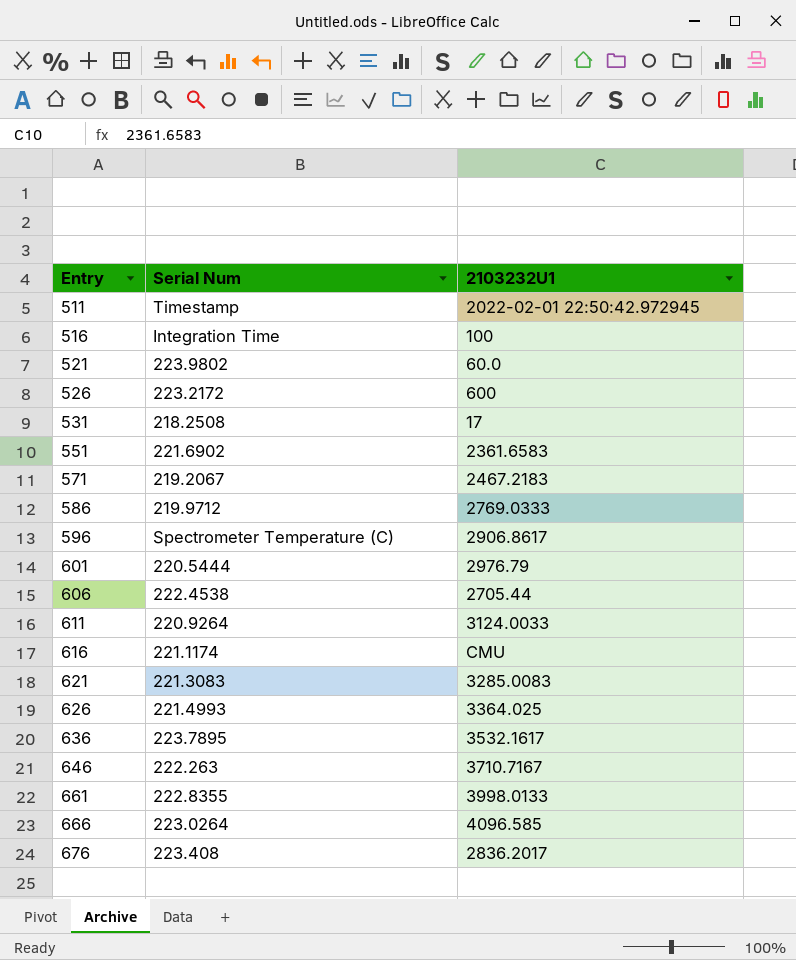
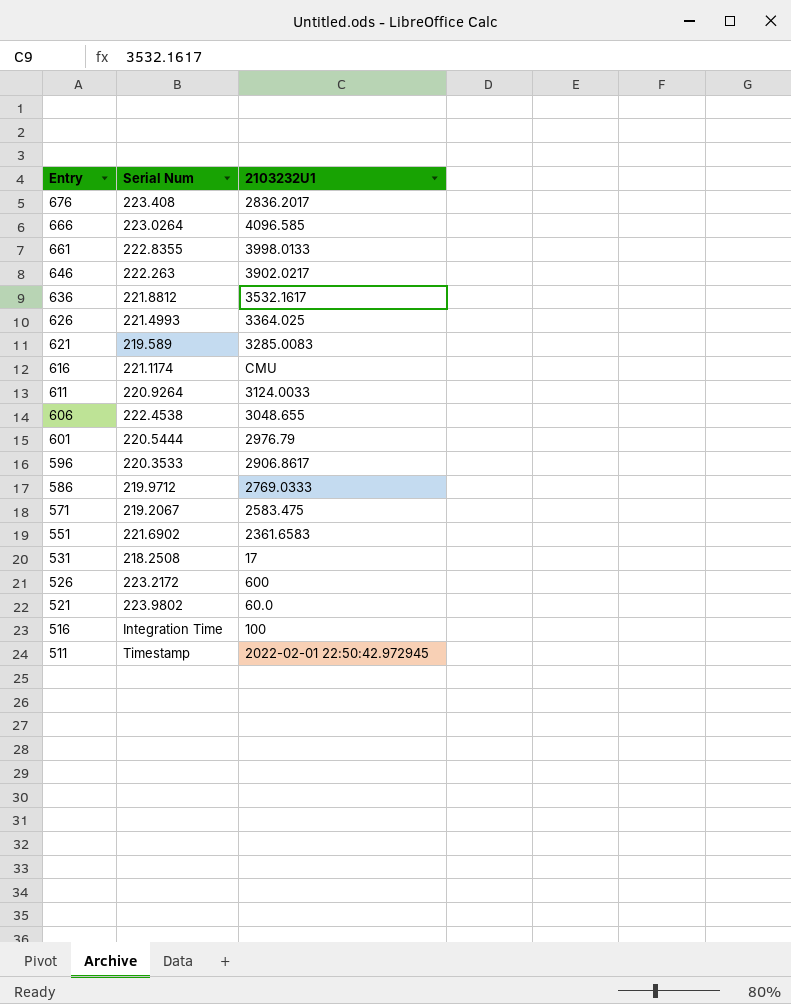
row order: Entry ascending -> Entry descending
646 | 2103232U1: 3710.7167 -> 3902.0217
636 | Serial Num: 223.7895 -> 221.8812
621 | Serial Num: 221.3083 -> 219.589
606 | 2103232U1: 2705.44 -> 3048.655
596 | Serial Num: Spectrometer Temperature (C) -> 220.3533
571 | 2103232U1: 2467.2183 -> 2583.475

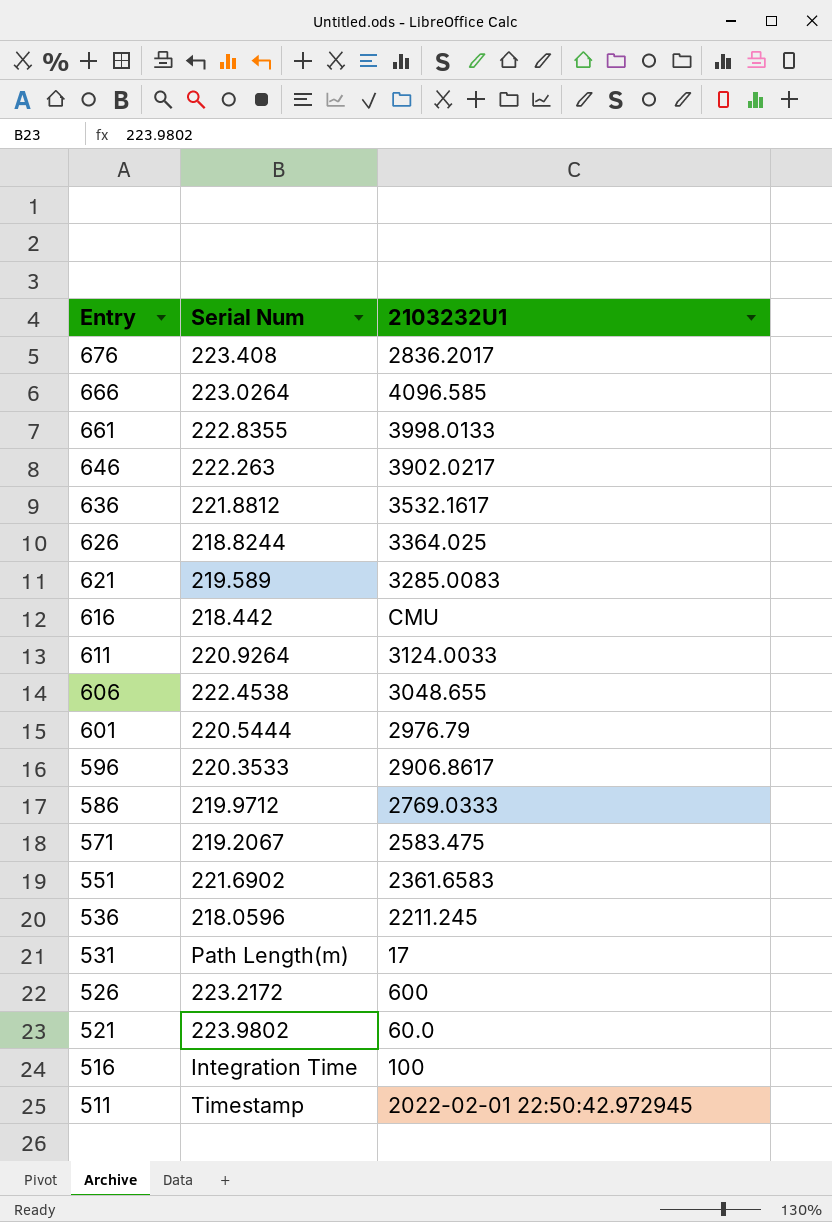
626 | Serial Num: 221.4993 -> 218.8244
616 | Serial Num: 221.1174 -> 218.442
row 536: none -> 218.0596 | 2211.245
531 | Serial Num: 218.2508 -> Path Length(m)

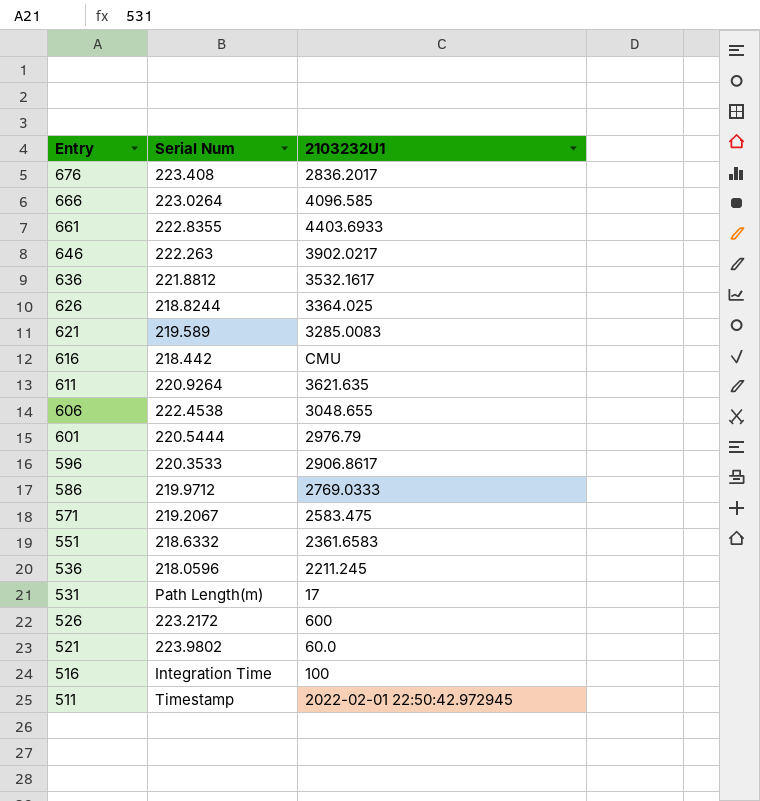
661 | 2103232U1: 3998.0133 -> 4403.6933
611 | 2103232U1: 3124.0033 -> 3621.635
551 | Serial Num: 221.6902 -> 218.6332

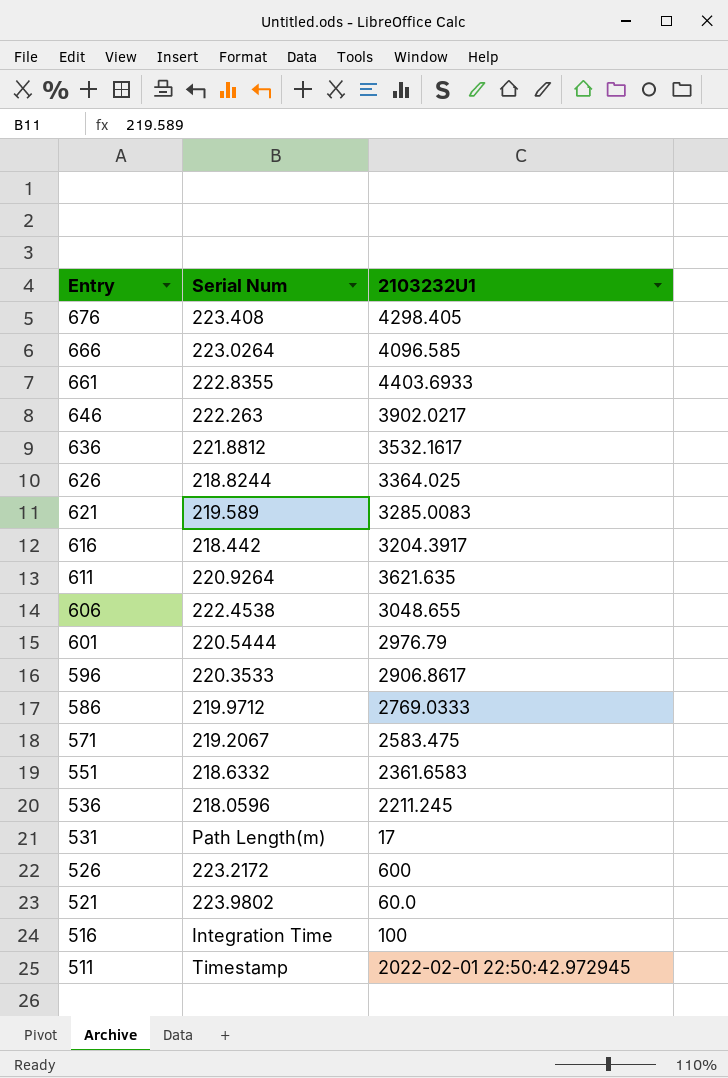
676 | 2103232U1: 2836.2017 -> 4298.405
616 | 2103232U1: CMU -> 3204.3917

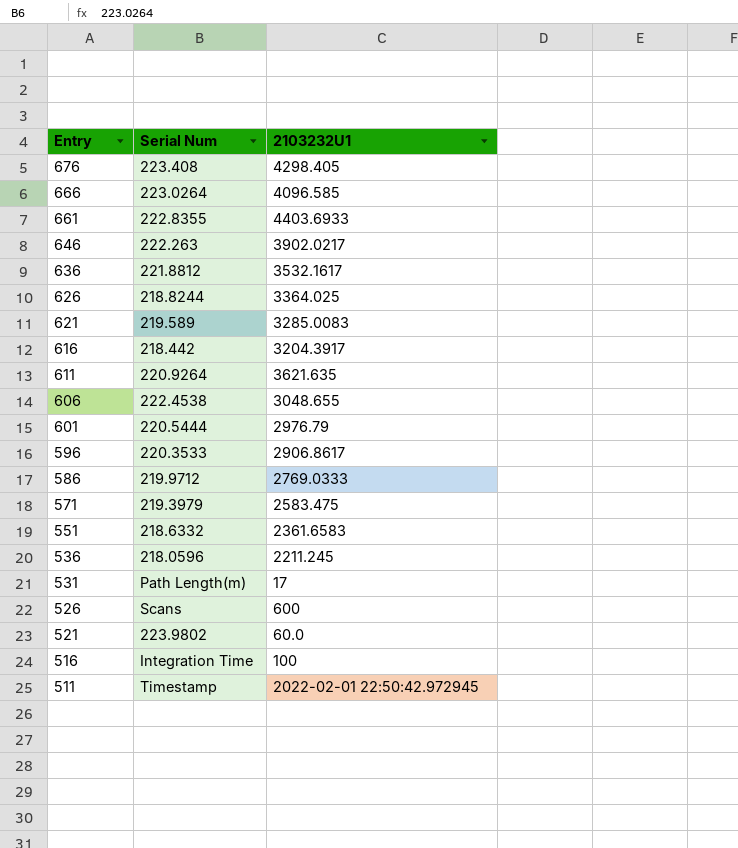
571 | Serial Num: 219.2067 -> 219.3979
526 | Serial Num: 223.2172 -> Scans

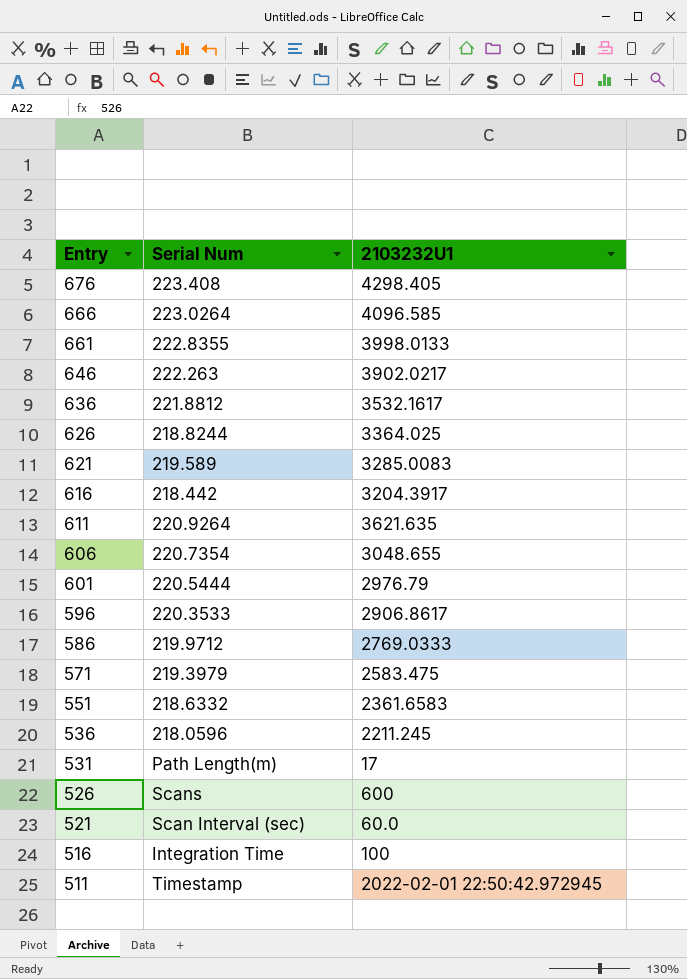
661 | 2103232U1: 4403.6933 -> 3998.0133
606 | Serial Num: 222.4538 -> 220.7354
521 | Serial Num: 223.9802 -> Scan Interval (sec)

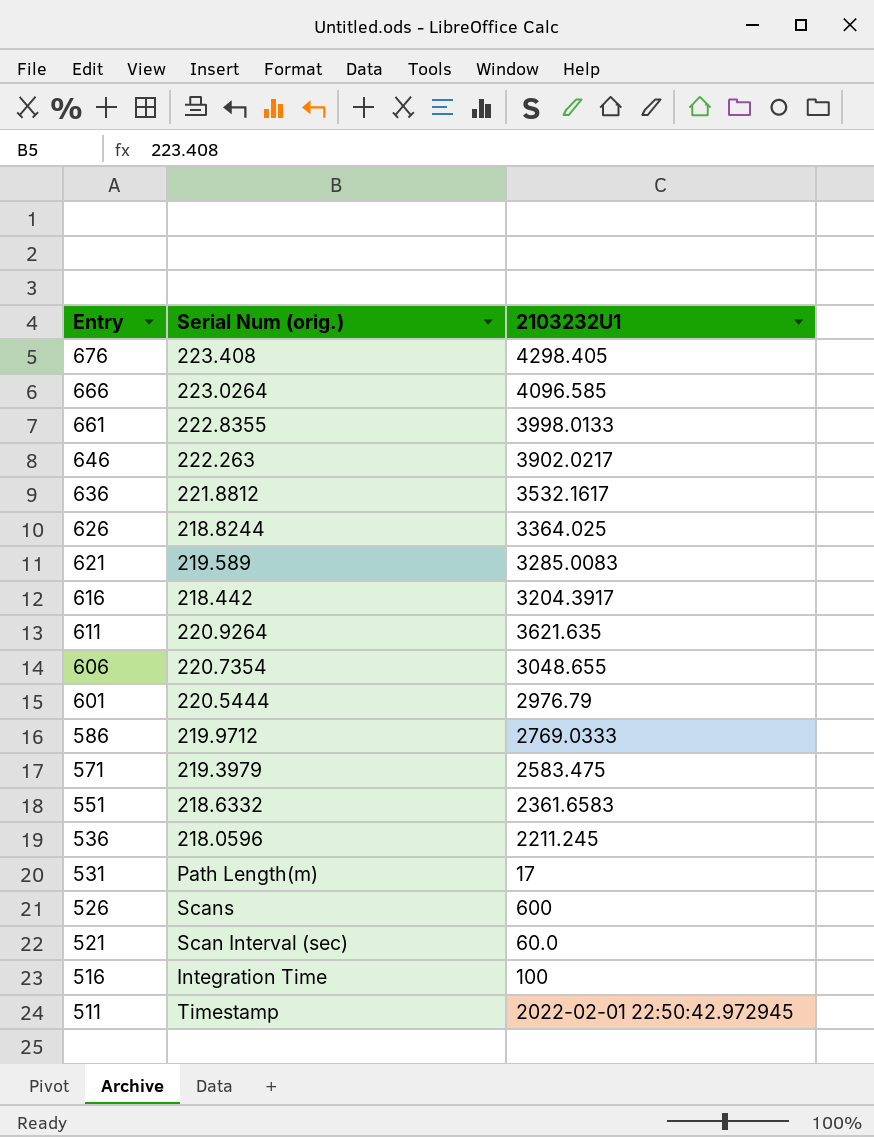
column name: Serial Num -> Serial Num (orig.)
row 596: 220.3533 | 2906.8617 -> none

